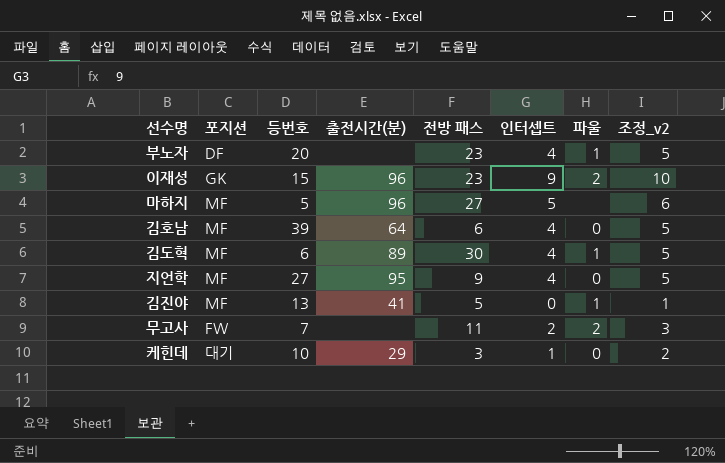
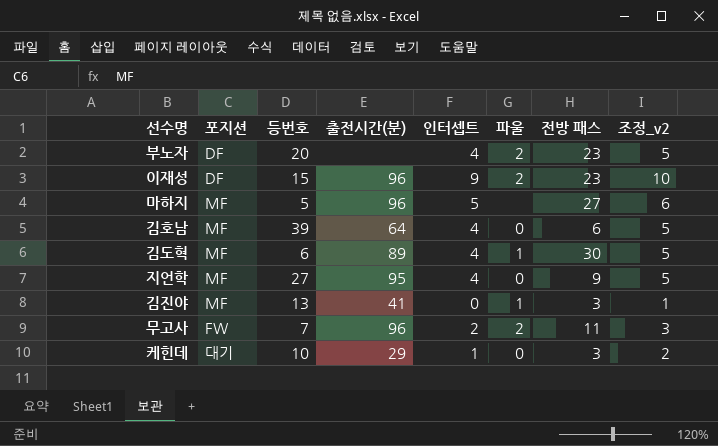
column 전방 패스 | position: 5 -> 7
부노자 | 파울: 1 -> 2
이재성 | 포지션: GK -> DF
김진야 | 전방 패스: 5 -> 3
무고사 | 출전시간(분): none -> 96

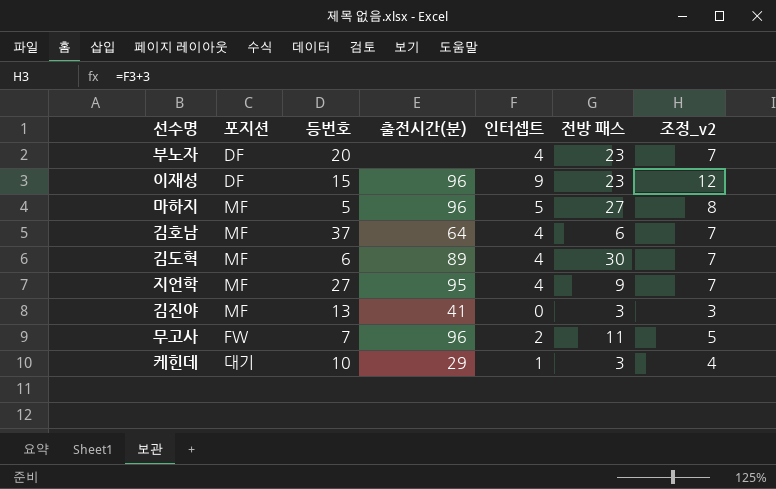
column 파울 | position: 6 -> none
column 조정_v2 | formula: [인터셉트] + 1 -> [인터셉트] + 3
김호남 | 등번호: 39 -> 37

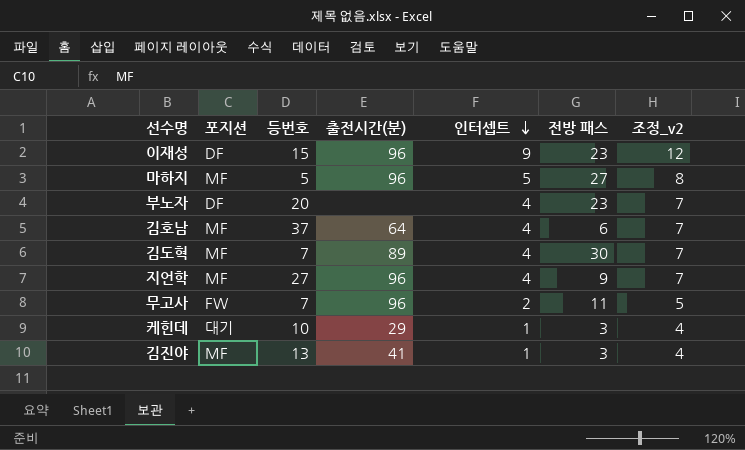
row order: none -> 인터셉트 descending
김도혁 | 등번호: 6 -> 7
지언학 | 출전시간(분): 95 -> 96
김진야 | 인터셉트: 0 -> 1
김진야 | 조정_v2: 3 -> 4

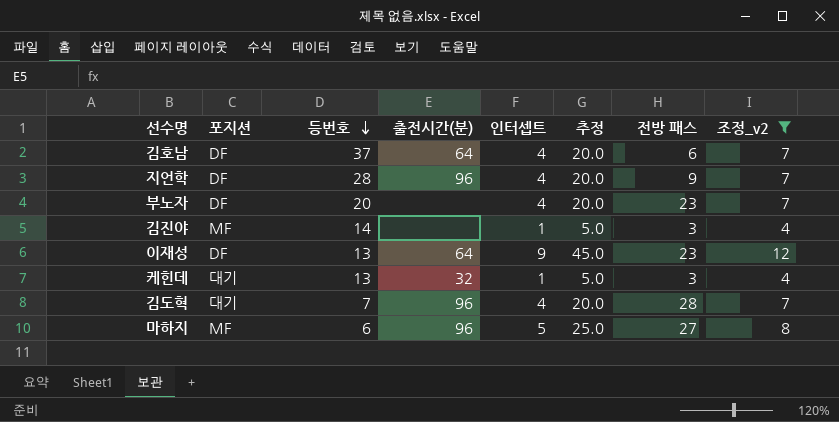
filter: none -> 조정_v2 != 5
row order: 인터셉트 descending -> 등번호 descending
column 추정 | formula: none -> [인터셉트] * 5
김호남 | 포지션: MF -> DF
지언학 | 포지션: MF -> DF
지언학 | 등번호: 27 -> 28
김진야 | 등번호: 13 -> 14
김진야 | 출전시간(분): 41 -> none
이재성 | 등번호: 15 -> 13
이재성 | 출전시간(분): 96 -> 64
케힌데 | 등번호: 10 -> 13
케힌데 | 출전시간(분): 29 -> 32
김도혁 | 포지션: MF -> 대기
김도혁 | 출전시간(분): 89 -> 96
김도혁 | 전방 패스: 30 -> 28
마하지 | 등번호: 5 -> 6

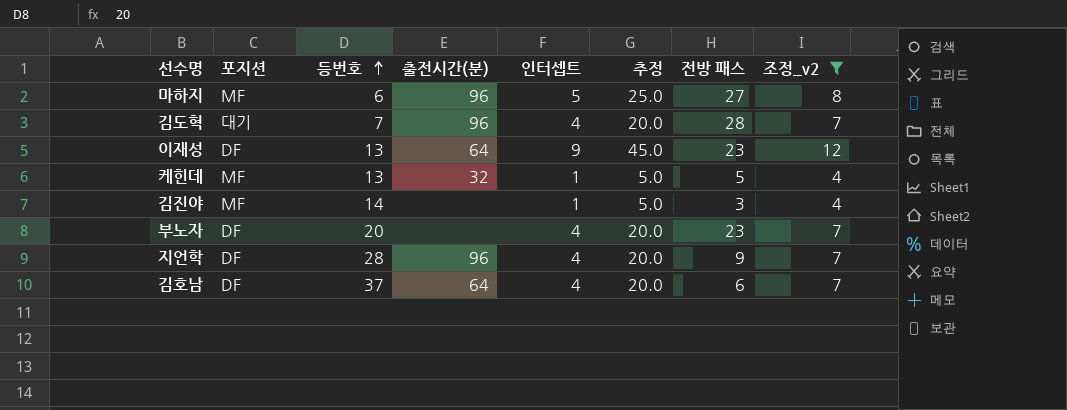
row order: 등번호 descending -> 등번호 ascending
케힌데 | 포지션: 대기 -> MF
케힌데 | 전방 패스: 3 -> 5

